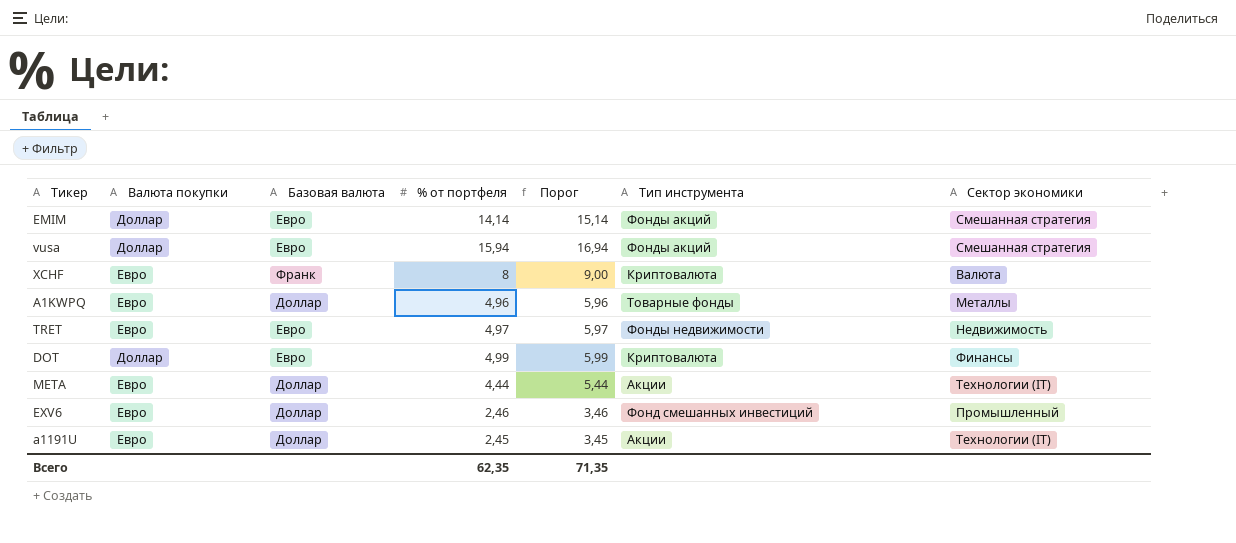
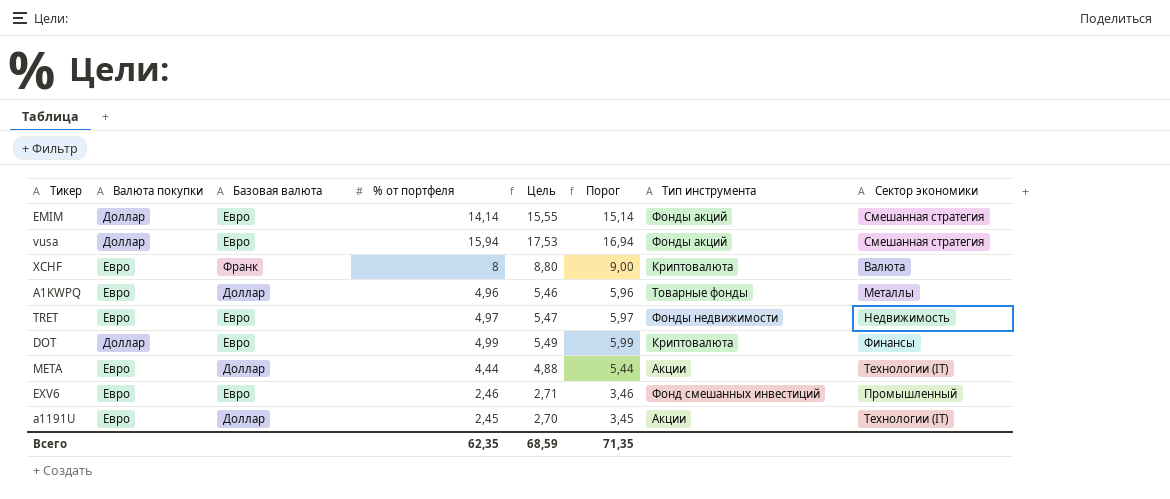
column Цель | formula: none -> [% от портфеля] * 1,1
EXV6 | Базовая валюта: Доллар -> Евро

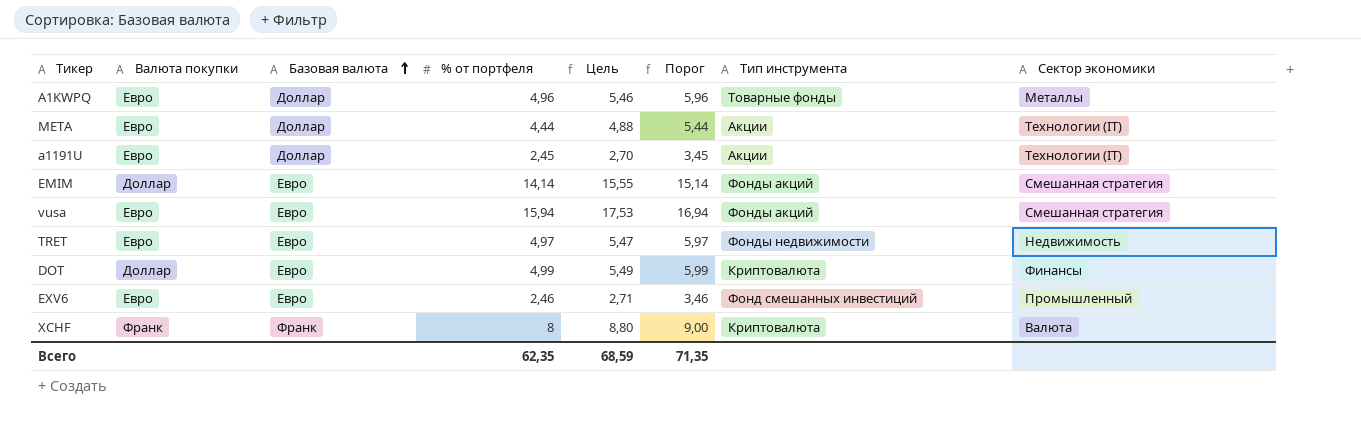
row order: none -> Базовая валюта ascending
vusa | Валюта покупки: Доллар -> Евро
XCHF | Валюта покупки: Евро -> Франк

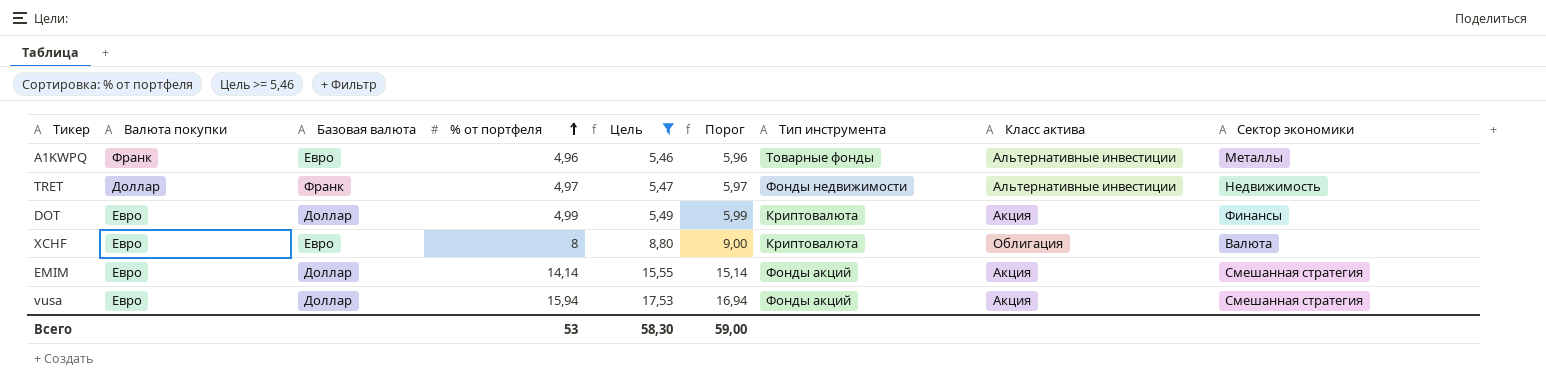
filter: none -> Цель >= 5,46
row order: Базовая валюта ascending -> % от портфеля ascending
column Класс актива | position: none -> 8
A1KWPQ | Валюта покупки: Евро -> Франк
A1KWPQ | Базовая валюта: Доллар -> Евро
TRET | Валюта покупки: Евро -> Доллар
TRET | Базовая валюта: Евро -> Франк
DOT | Валюта покупки: Доллар -> Евро
DOT | Базовая валюта: Евро -> Доллар
XCHF | Валюта покупки: Франк -> Евро
XCHF | Базовая валюта: Франк -> Евро
EMIM | Валюта покупки: Доллар -> Евро
EMIM | Базовая валюта: Евро -> Доллар
vusa | Базовая валюта: Евро -> Доллар
Всего | % от портфеля: 62,35 -> 53
Всего | Цель: 68,59 -> 58,30
Всего | Порог: 71,35 -> 59,00

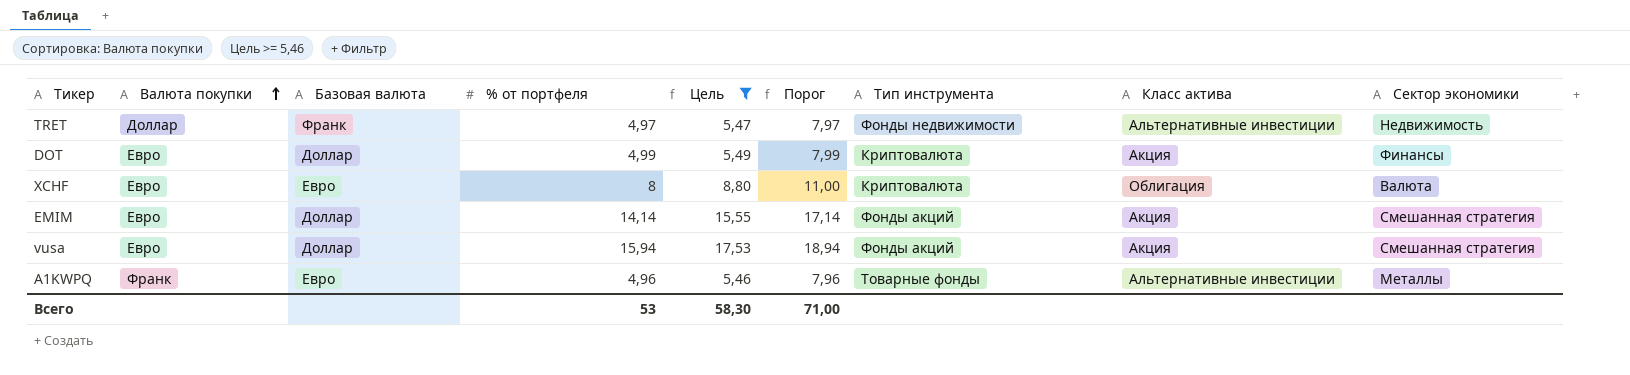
row order: % от портфеля ascending -> Валюта покупки ascending
column Порог | formula: [% от портфеля] + 1 -> [% от портфеля] + 3
Всего | Порог: 59,00 -> 71,00

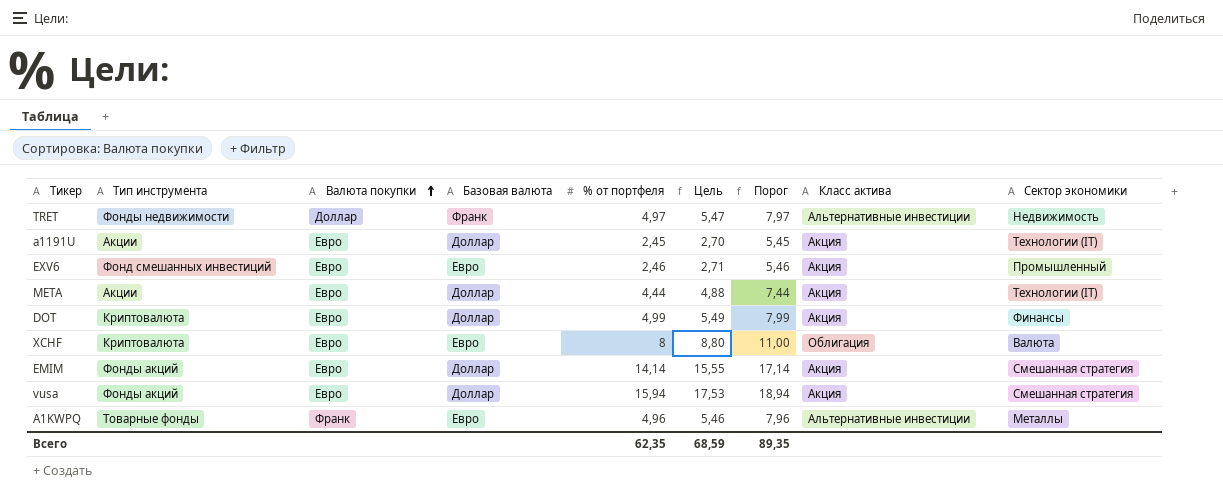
filter: Цель >= 5,46 -> none
column Тип инструмента | position: 7 -> 2
Всего | % от портфеля: 53 -> 62,35
Всего | Цель: 58,30 -> 68,59
Всего | Порог: 71,00 -> 89,35

